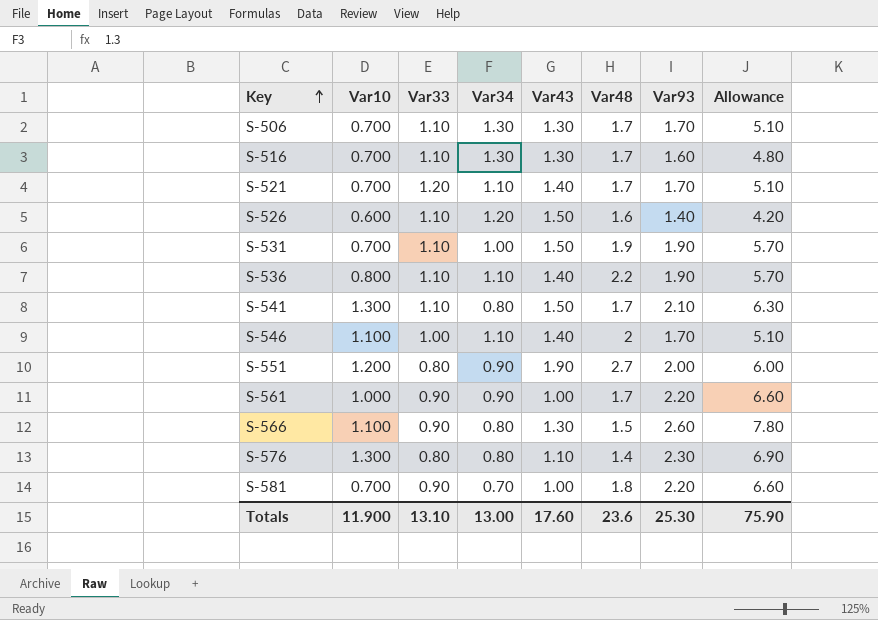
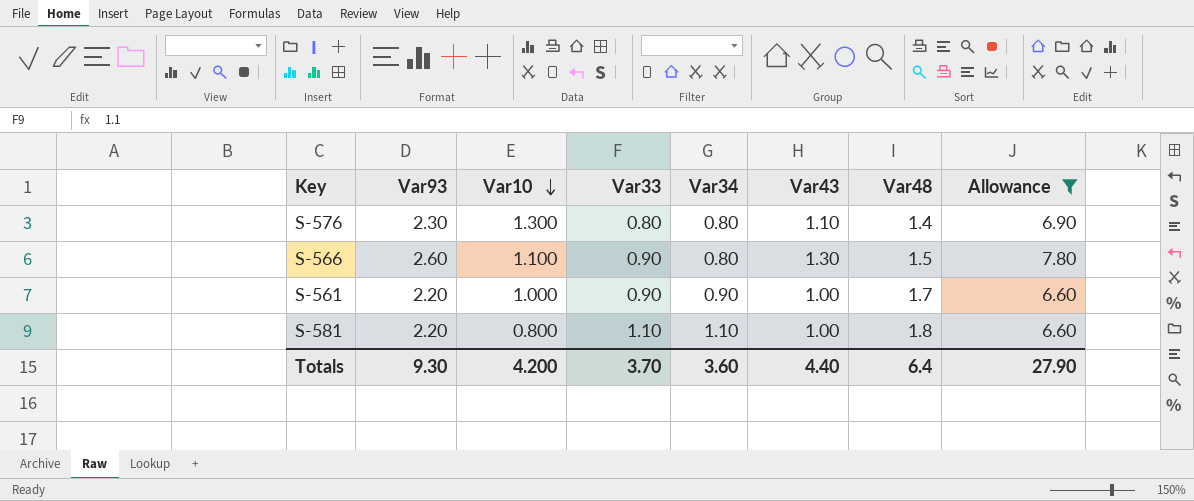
filter: none -> Allowance >= 6.60
row order: Key ascending -> Var10 descending
column Var93 | position: 7 -> 2
S-581 | Var10: 0.700 -> 0.800
S-581 | Var33: 0.90 -> 1.10
S-581 | Var34: 0.70 -> 1.10
Totals | Var93: 25.30 -> 9.30
Totals | Var10: 11.900 -> 4.200
Totals | Var33: 13.10 -> 3.70
Totals | Var34: 13.00 -> 3.60
Totals | Var43: 17.60 -> 4.40
Totals | Var48: 23.6 -> 6.4
Totals | Allowance: 75.90 -> 27.90

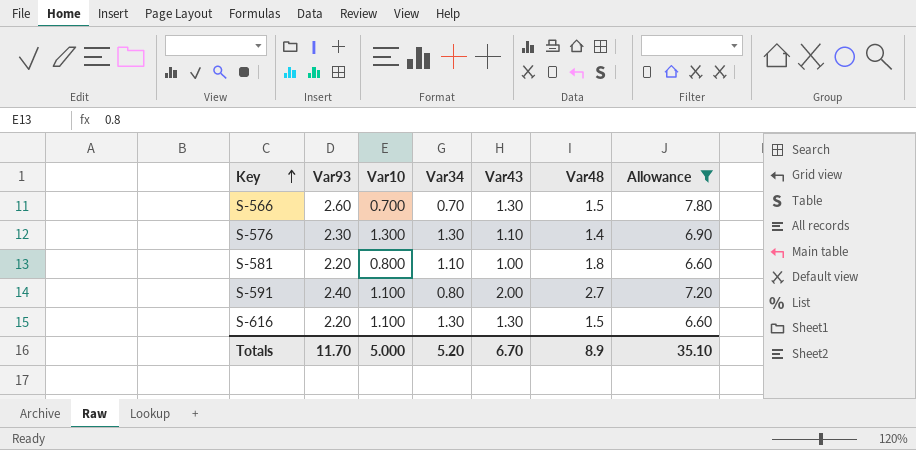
row order: Var10 descending -> Key ascending
column Var33 | position: 4 -> none
row S-561: 2.20 | 1.000 | 0.90 | 0.90 | 1.00 | 1.7 | 6.60 -> none
S-566 | Var10: 1.100 -> 0.700
S-566 | Var34: 0.80 -> 0.70
S-576 | Var34: 0.80 -> 1.30
row S-591: none -> 2.40 | 1.100 | 0.80 | 2.00 | 2.7 | 7.20
row S-616: none -> 2.20 | 1.100 | 1.30 | 1.30 | 1.5 | 6.60
Totals | Var93: 9.30 -> 11.70
Totals | Var10: 4.200 -> 5.000
Totals | Var34: 3.60 -> 5.20
Totals | Var43: 4.40 -> 6.70
Totals | Var48: 6.4 -> 8.9
Totals | Allowance: 27.90 -> 35.10

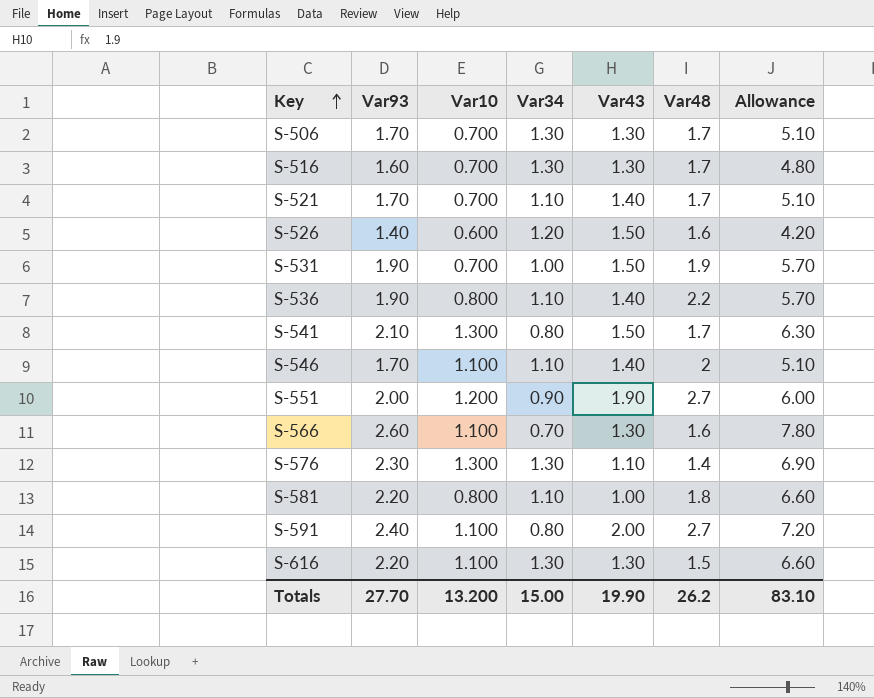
filter: Allowance >= 6.60 -> none
S-566 | Var10: 0.700 -> 1.100
S-566 | Var48: 1.5 -> 1.6
Totals | Var93: 11.70 -> 27.70
Totals | Var10: 5.000 -> 13.200
Totals | Var34: 5.20 -> 15.00
Totals | Var43: 6.70 -> 19.90
Totals | Var48: 8.9 -> 26.2
Totals | Allowance: 35.10 -> 83.10

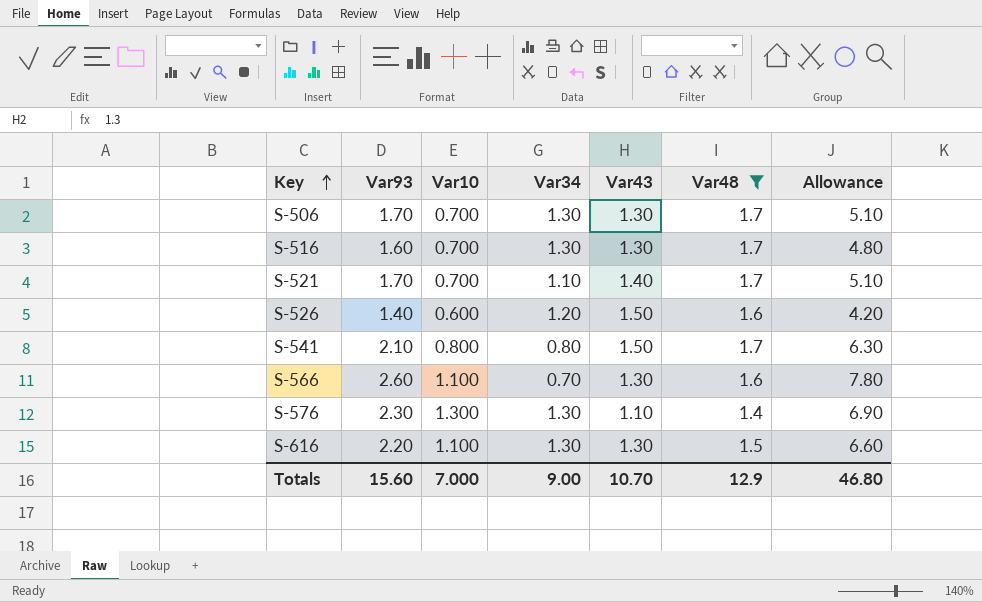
filter: none -> Var48 <= 1.7
S-541 | Var10: 1.300 -> 0.800
Totals | Var93: 27.70 -> 15.60
Totals | Var10: 13.200 -> 7.000
Totals | Var34: 15.00 -> 9.00
Totals | Var43: 19.90 -> 10.70
Totals | Var48: 26.2 -> 12.9
Totals | Allowance: 83.10 -> 46.80

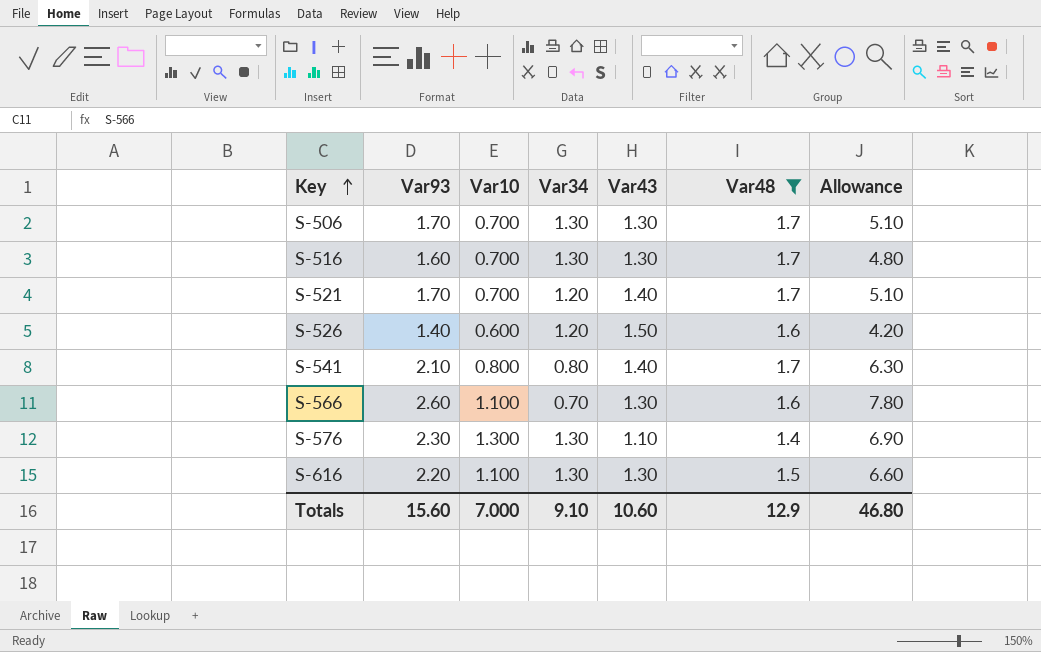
S-521 | Var34: 1.10 -> 1.20
S-541 | Var43: 1.50 -> 1.40
Totals | Var34: 9.00 -> 9.10
Totals | Var43: 10.70 -> 10.60

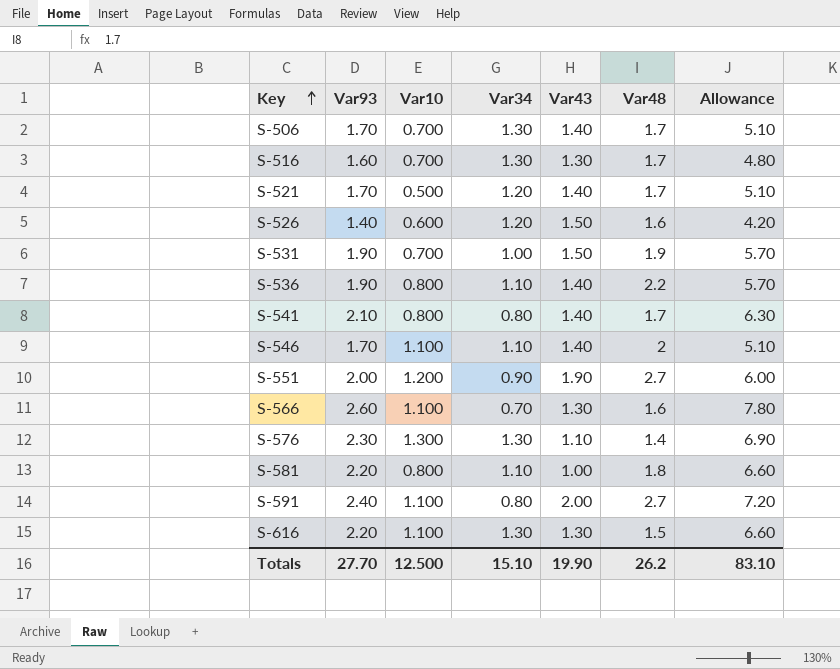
filter: Var48 <= 1.7 -> none
S-506 | Var43: 1.30 -> 1.40
S-521 | Var10: 0.700 -> 0.500
Totals | Var93: 15.60 -> 27.70
Totals | Var10: 7.000 -> 12.500
Totals | Var34: 9.10 -> 15.10
Totals | Var43: 10.60 -> 19.90
Totals | Var48: 12.9 -> 26.2
Totals | Allowance: 46.80 -> 83.10

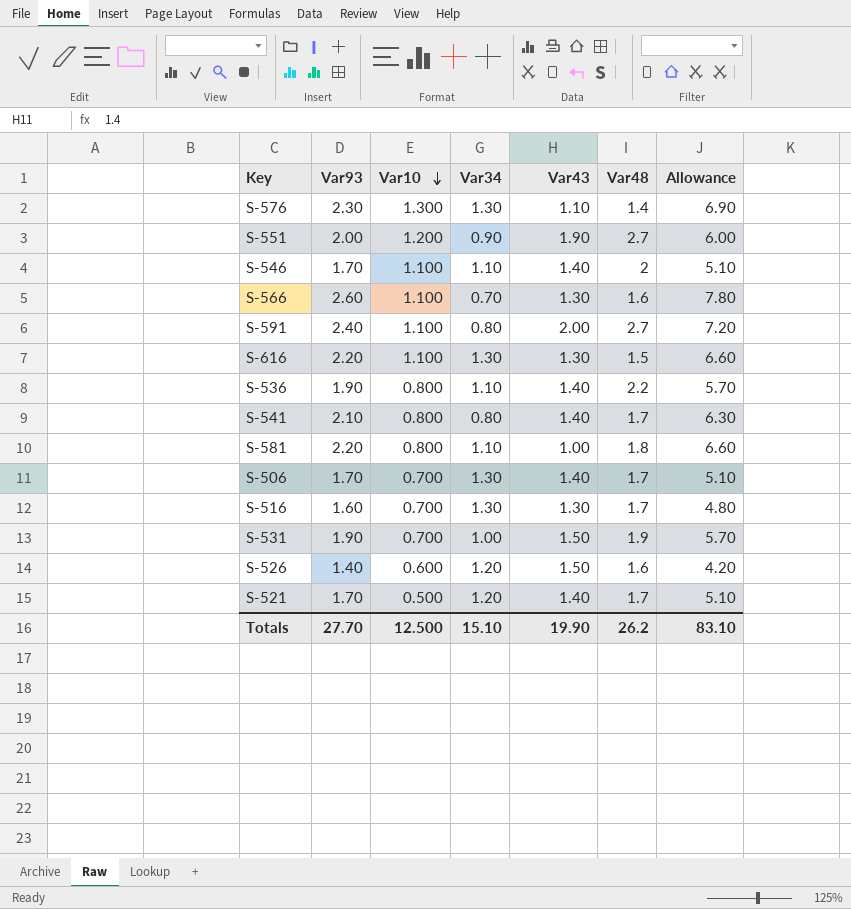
row order: Key ascending -> Var10 descending

